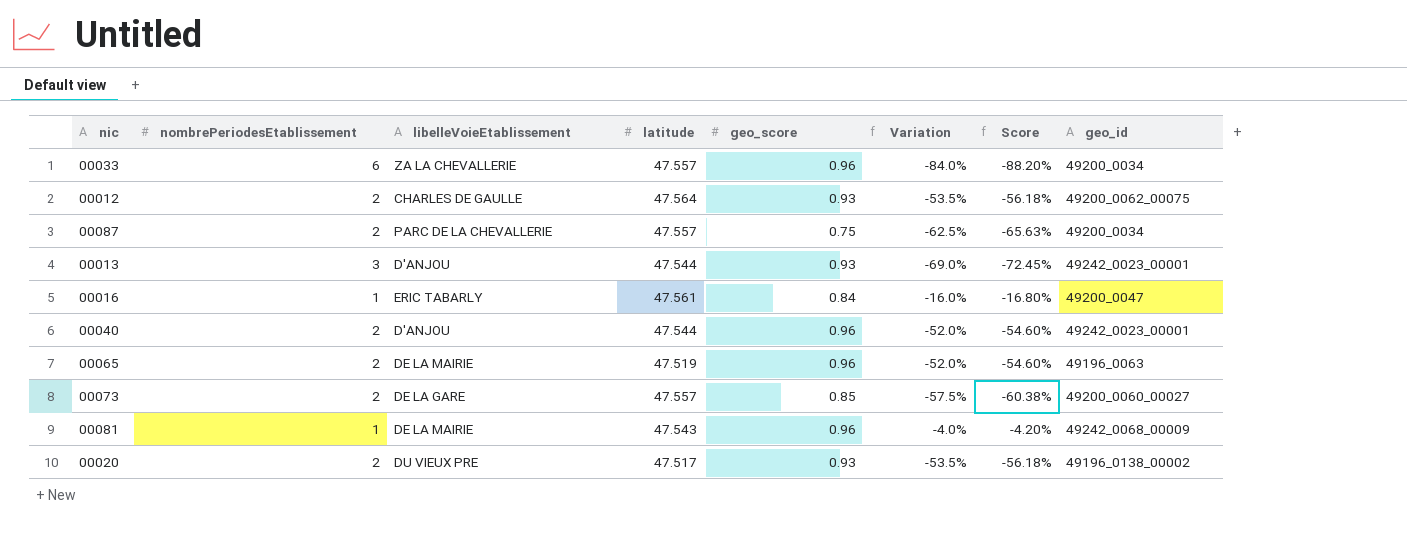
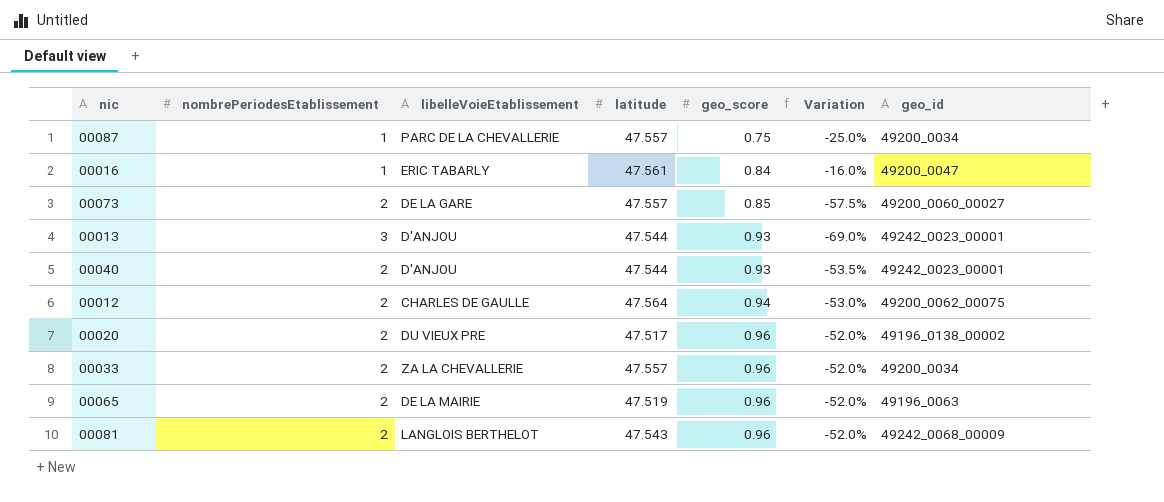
row order: none -> geo_score ascending
column Score | formula: [Variation] * 1.05 -> none
00087 | nombrePeriodesEtablissement: 2 -> 1
00087 | Variation: -62.5% -> -25.0%
00040 | geo_score: 0.96 -> 0.93
00040 | Variation: -52.0% -> -53.5%
00012 | geo_score: 0.93 -> 0.94
00012 | Variation: -53.5% -> -53.0%
00020 | geo_score: 0.93 -> 0.96
00020 | Variation: -53.5% -> -52.0%
00033 | nombrePeriodesEtablissement: 6 -> 2
00033 | Variation: -84.0% -> -52.0%
00081 | nombrePeriodesEtablissement: 1 -> 2
00081 | libelleVoieEtablissement: DE LA MAIRIE -> LANGLOIS BERTHELOT
00081 | Variation: -4.0% -> -52.0%

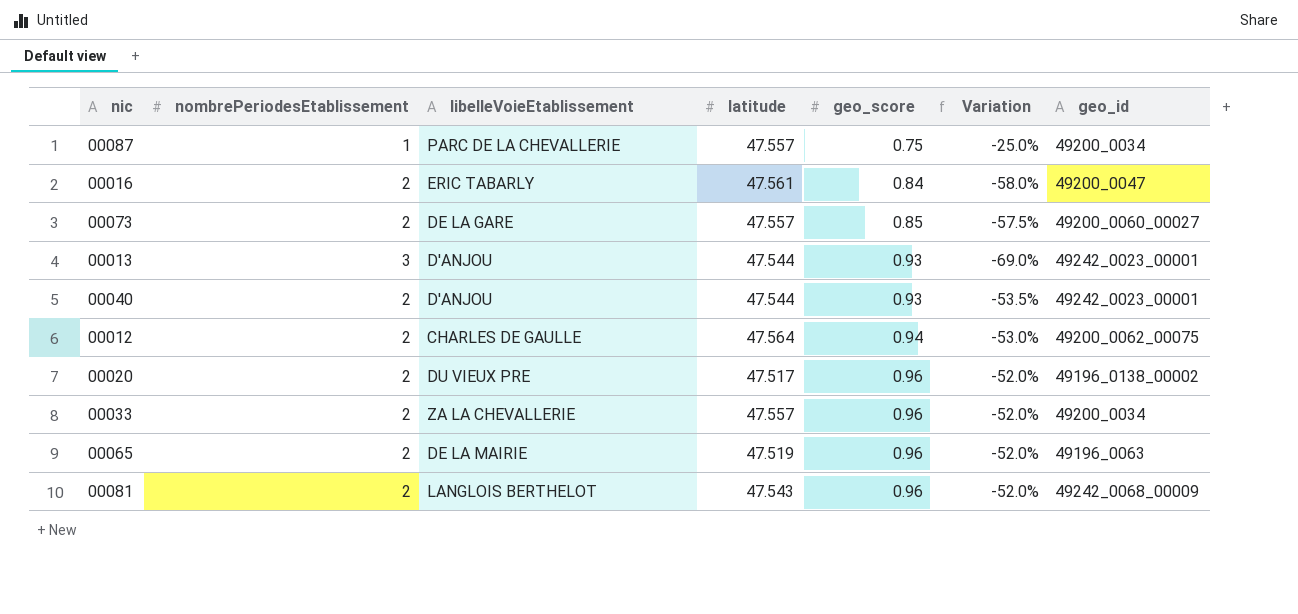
00016 | nombrePeriodesEtablissement: 1 -> 2
00016 | Variation: -16.0% -> -58.0%

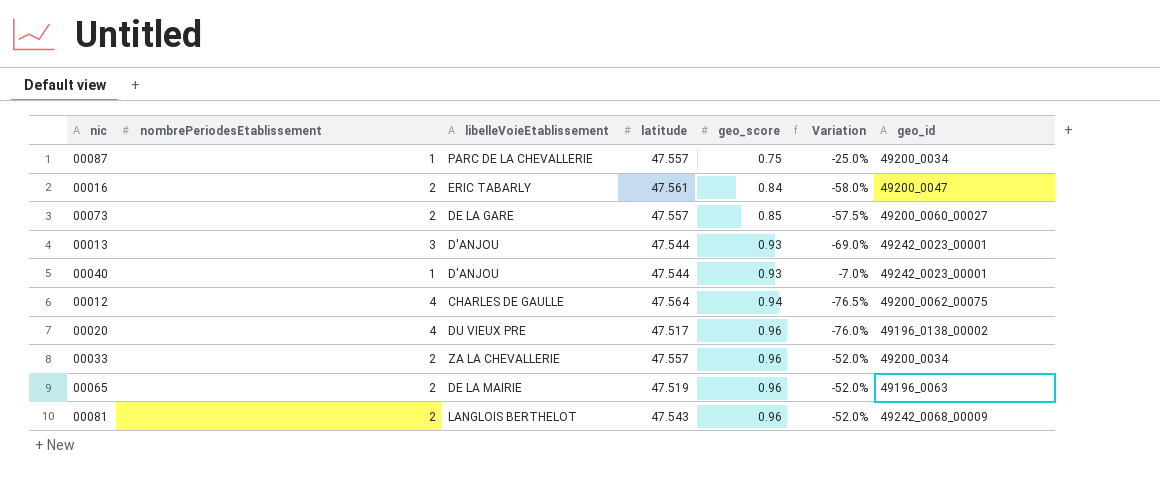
00040 | nombrePeriodesEtablissement: 2 -> 1
00040 | Variation: -53.5% -> -7.0%
00012 | nombrePeriodesEtablissement: 2 -> 4
00012 | Variation: -53.0% -> -76.5%
00020 | nombrePeriodesEtablissement: 2 -> 4
00020 | Variation: -52.0% -> -76.0%

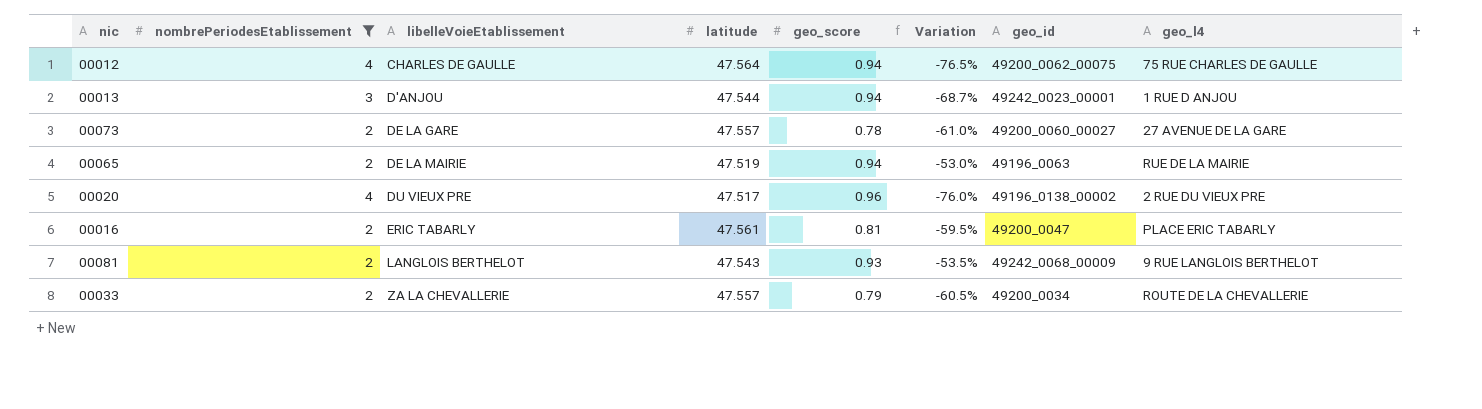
filter: none -> nombrePeriodesEtablissement != 1
row order: geo_score ascending -> libelleVoieEtablissement ascending
column geo_l4 | position: none -> 8
00013 | geo_score: 0.93 -> 0.94
00013 | Variation: -69.0% -> -68.7%
00073 | geo_score: 0.85 -> 0.78
00073 | Variation: -57.5% -> -61.0%
00065 | geo_score: 0.96 -> 0.94
00065 | Variation: -52.0% -> -53.0%
00016 | geo_score: 0.84 -> 0.81
00016 | Variation: -58.0% -> -59.5%
00081 | geo_score: 0.96 -> 0.93
00081 | Variation: -52.0% -> -53.5%
00033 | geo_score: 0.96 -> 0.79
00033 | Variation: -52.0% -> -60.5%

